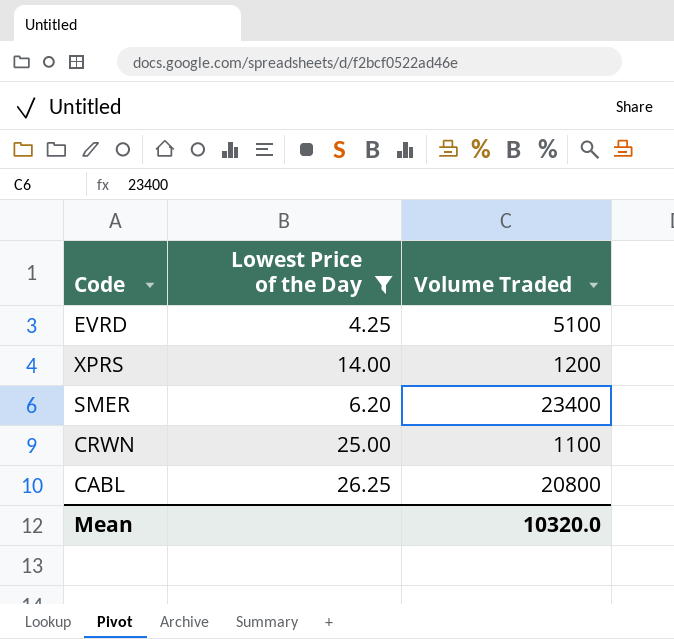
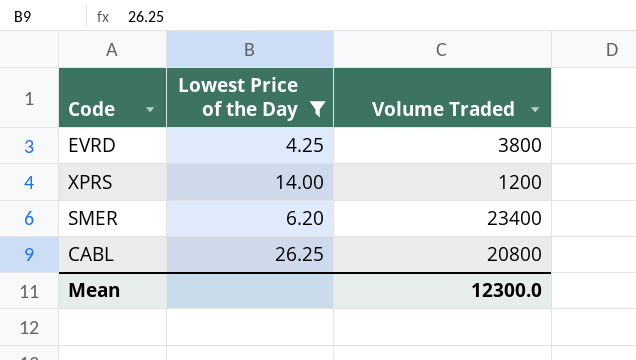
row CRWN: 25.00 | 1100 -> none
EVRD | Volume Traded: 5100 -> 3800
Mean | Volume Traded: 10320.0 -> 12300.0

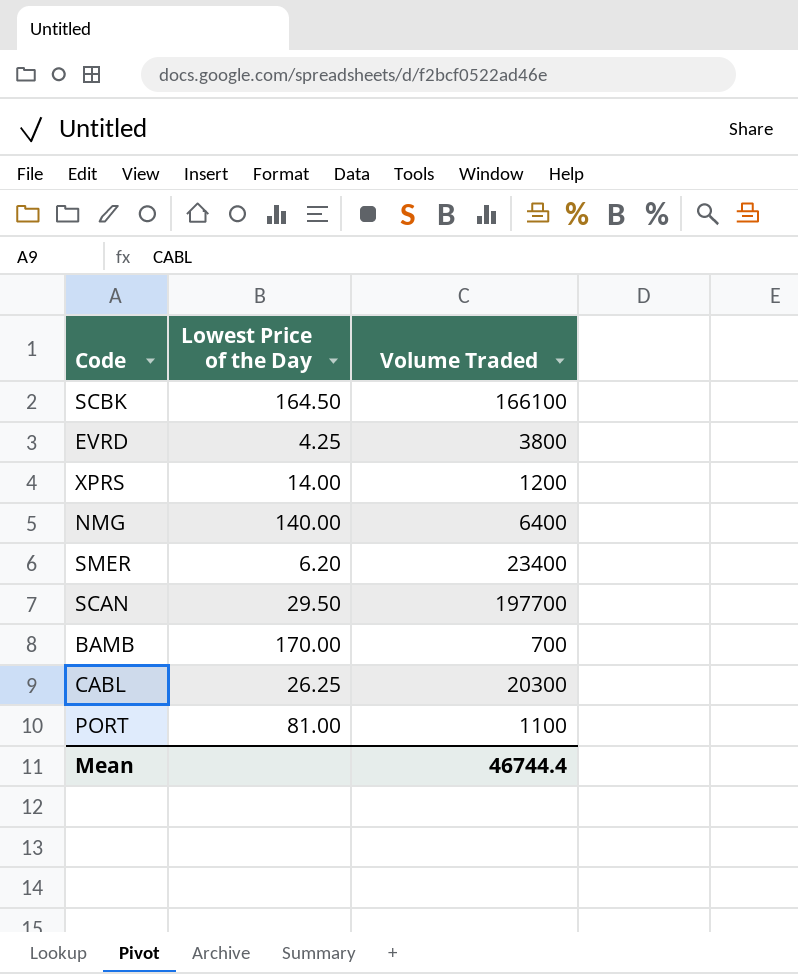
filter: Lowest Price of the Day <= 26.25 -> none
CABL | Volume Traded: 20800 -> 20300
Mean | Volume Traded: 12300.0 -> 46744.4

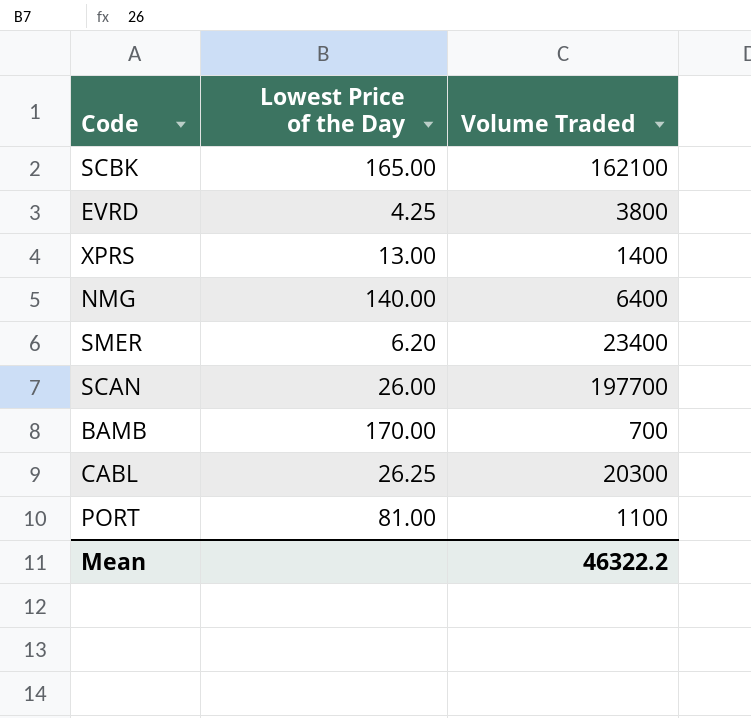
SCBK | Lowest Price of the Day: 164.50 -> 165.00
SCBK | Volume Traded: 166100 -> 162100
XPRS | Lowest Price of the Day: 14.00 -> 13.00
XPRS | Volume Traded: 1200 -> 1400
SCAN | Lowest Price of the Day: 29.50 -> 26.00
Mean | Volume Traded: 46744.4 -> 46322.2

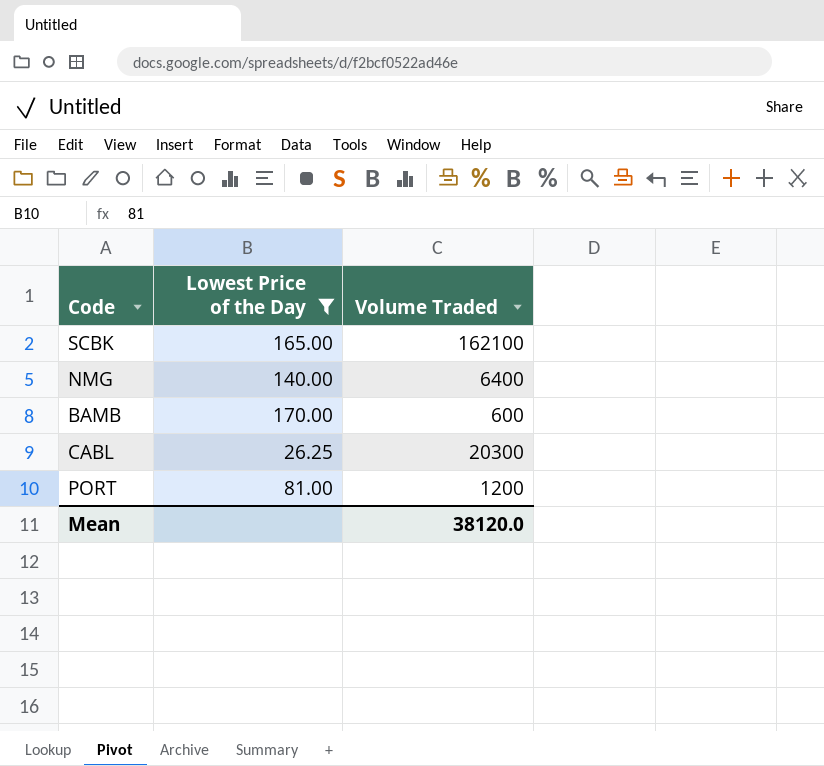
filter: none -> Lowest Price of the Day >= 26.25
BAMB | Volume Traded: 700 -> 600
PORT | Volume Traded: 1100 -> 1200
Mean | Volume Traded: 46322.2 -> 38120.0

